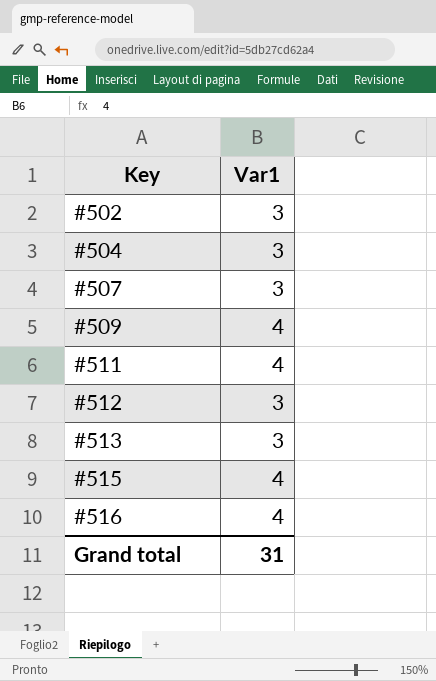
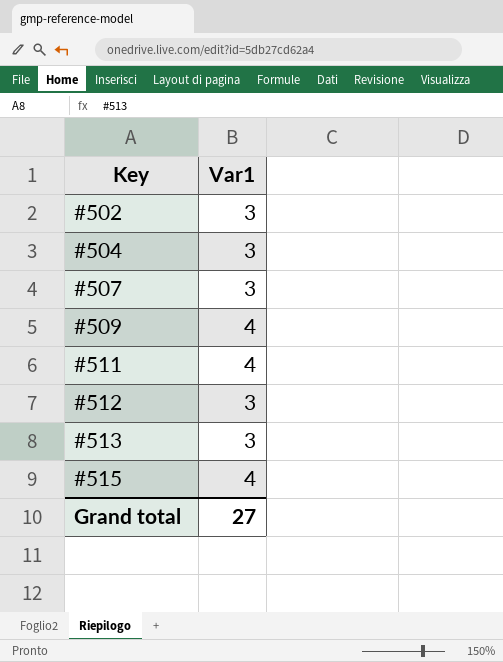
row #516: 4 -> none
Grand total | Var1: 31 -> 27

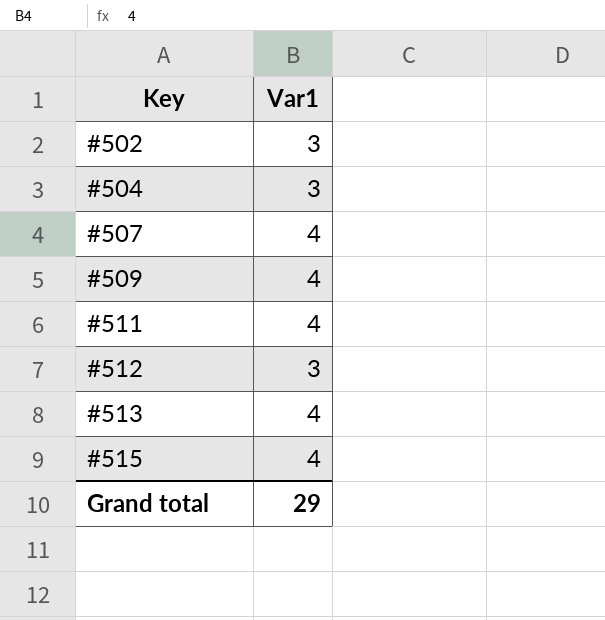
#507 | Var1: 3 -> 4
#513 | Var1: 3 -> 4
Grand total | Var1: 27 -> 29

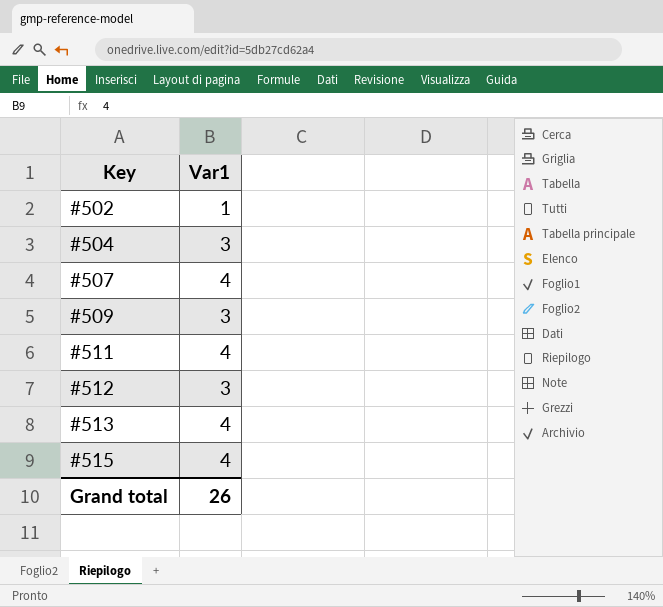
#502 | Var1: 3 -> 1
#509 | Var1: 4 -> 3
Grand total | Var1: 29 -> 26

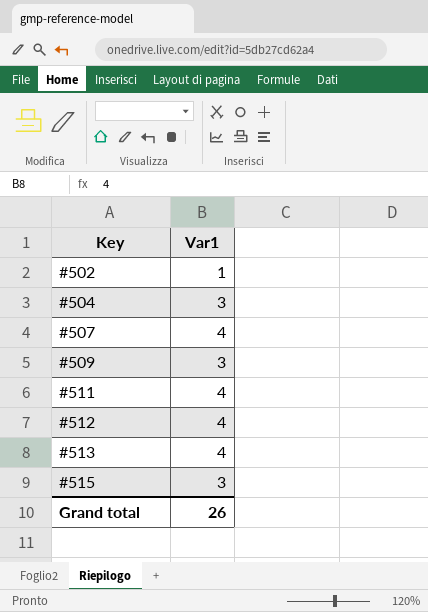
#512 | Var1: 3 -> 4
#515 | Var1: 4 -> 3

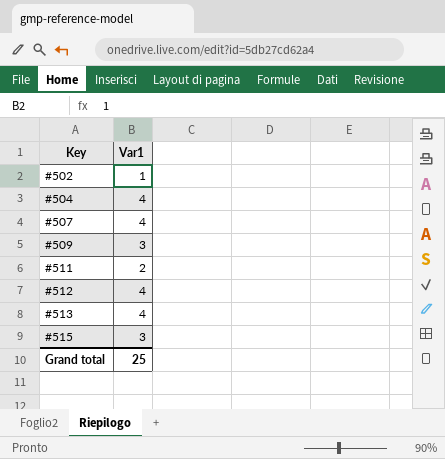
#504 | Var1: 3 -> 4
#511 | Var1: 4 -> 2
Grand total | Var1: 26 -> 25

